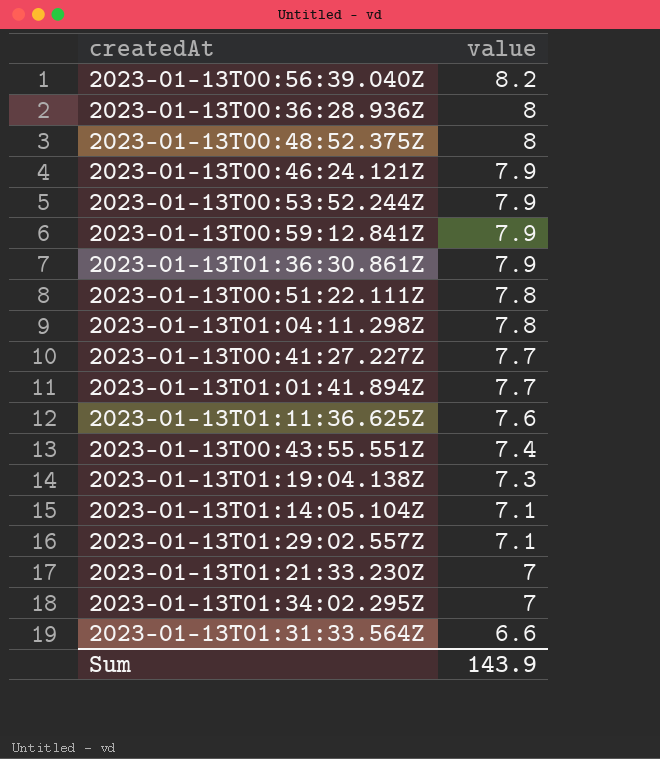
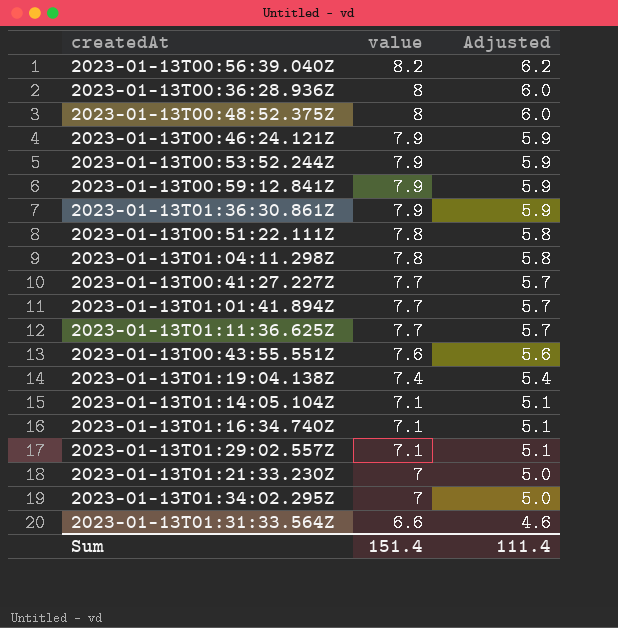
column Adjusted | formula: none -> [value] - 2
2023-01-13T01:11:36.625Z | value: 7.6 -> 7.7
2023-01-13T00:43:55.551Z | value: 7.4 -> 7.6
2023-01-13T01:19:04.138Z | value: 7.3 -> 7.4
row 2023-01-13T01:16:34.740Z: none -> 7.1 | 5.1
Sum | value: 143.9 -> 151.4

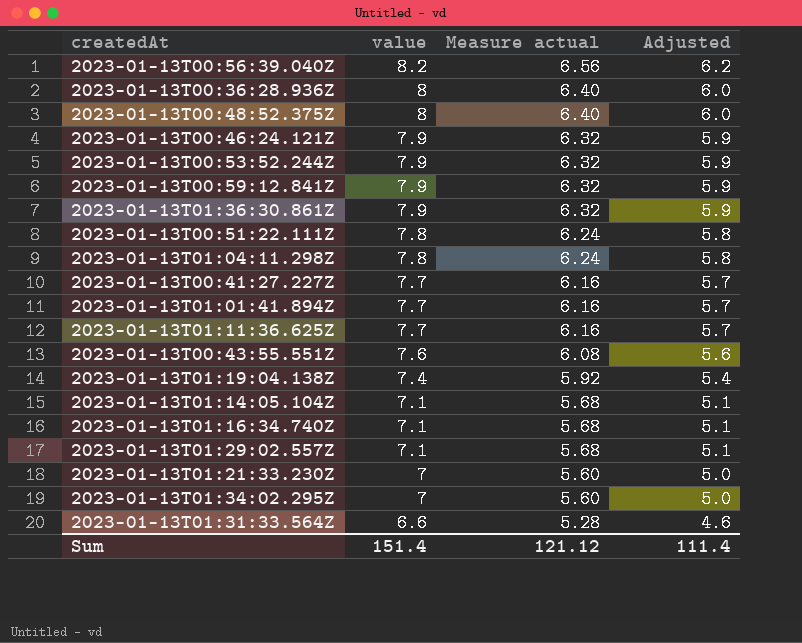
column Measure actual | formula: none -> [value] * 0.8

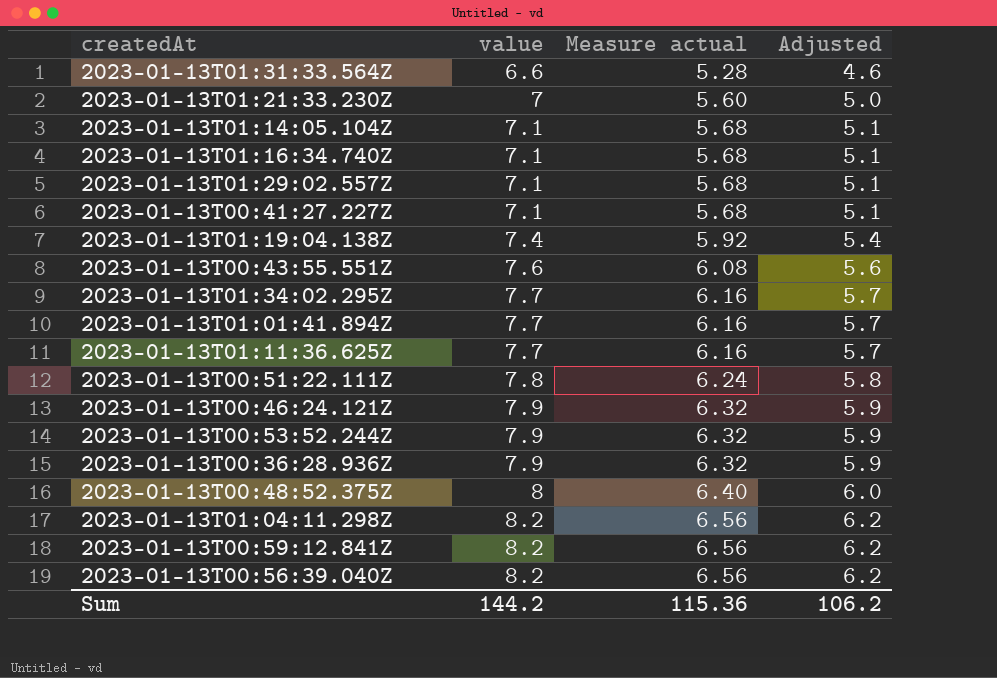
row order: value descending -> value ascending
row 2023-01-13T01:36:30.861Z: 7.9 | 6.32 | 5.9 -> none
2023-01-13T00:41:27.227Z | value: 7.7 -> 7.1
2023-01-13T00:41:27.227Z | Measure actual: 6.16 -> 5.68
2023-01-13T00:41:27.227Z | Adjusted: 5.7 -> 5.1
2023-01-13T01:34:02.295Z | value: 7 -> 7.7
2023-01-13T01:34:02.295Z | Measure actual: 5.60 -> 6.16
2023-01-13T01:34:02.295Z | Adjusted: 5.0 -> 5.7
2023-01-13T00:36:28.936Z | value: 8 -> 7.9
2023-01-13T00:36:28.936Z | Measure actual: 6.40 -> 6.32
2023-01-13T00:36:28.936Z | Adjusted: 6.0 -> 5.9
2023-01-13T01:04:11.298Z | value: 7.8 -> 8.2
2023-01-13T01:04:11.298Z | Measure actual: 6.24 -> 6.56
2023-01-13T01:04:11.298Z | Adjusted: 5.8 -> 6.2
2023-01-13T00:59:12.841Z | value: 7.9 -> 8.2
2023-01-13T00:59:12.841Z | Measure actual: 6.32 -> 6.56
2023-01-13T00:59:12.841Z | Adjusted: 5.9 -> 6.2
Sum | value: 151.4 -> 144.2
Sum | Measure actual: 121.12 -> 115.36
Sum | Adjusted: 111.4 -> 106.2

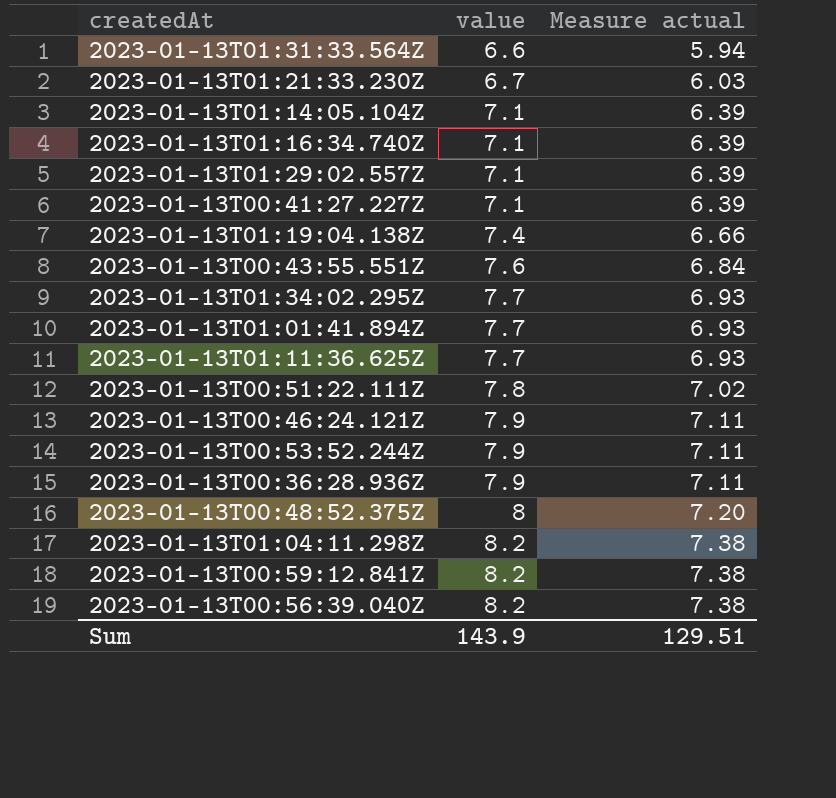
column Adjusted | formula: [value] - 2 -> none
column Measure actual | formula: [value] * 0.8 -> [value] * 0.9
2023-01-13T01:21:33.230Z | value: 7 -> 6.7
Sum | value: 144.2 -> 143.9
Sum | Measure actual: 115.36 -> 129.51

